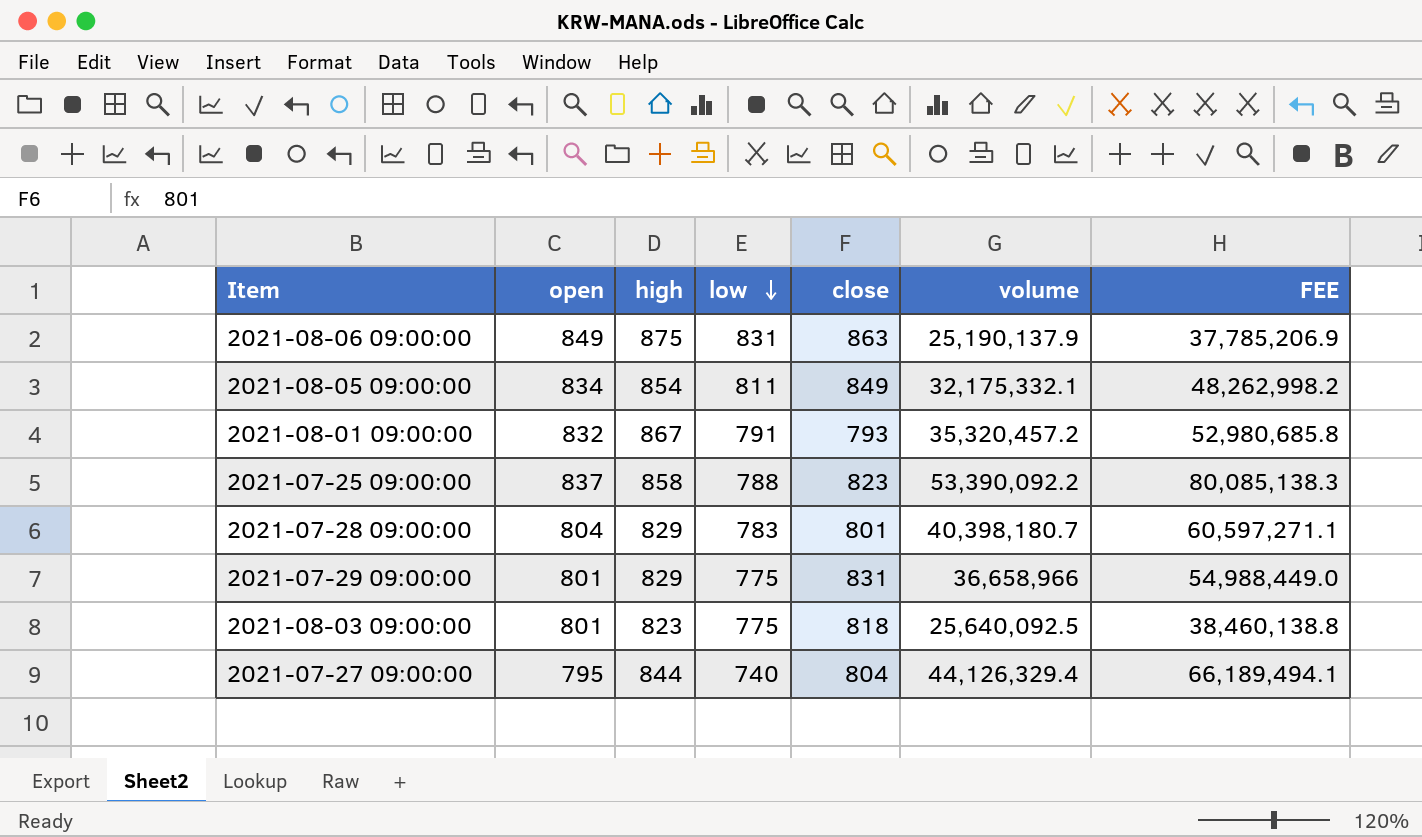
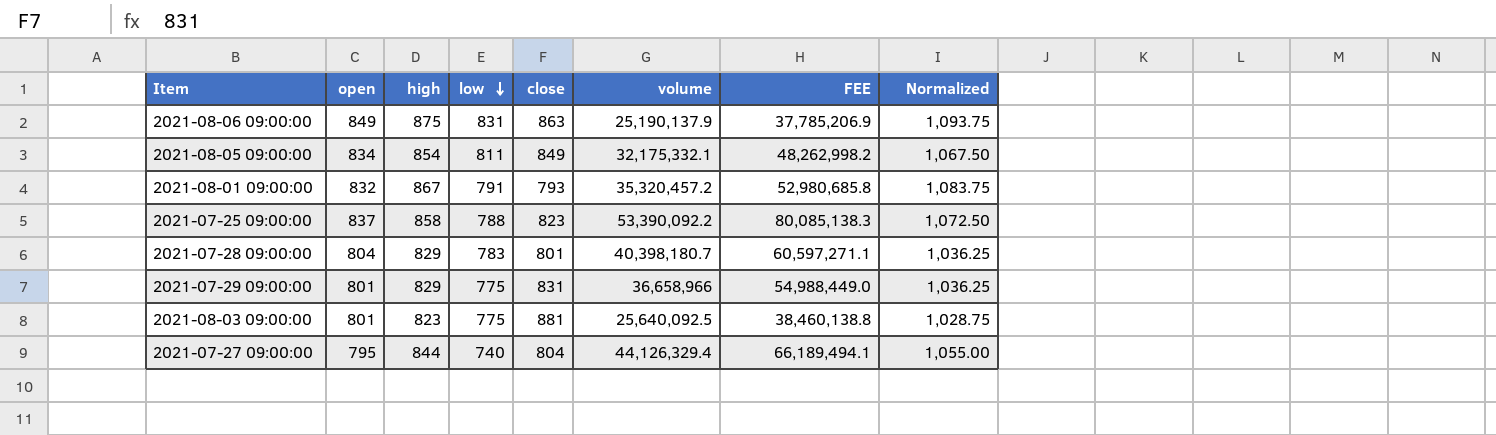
column Normalized | formula: none -> [high] * 1.25
2021-08-03 09:00:00 | close: 818 -> 881

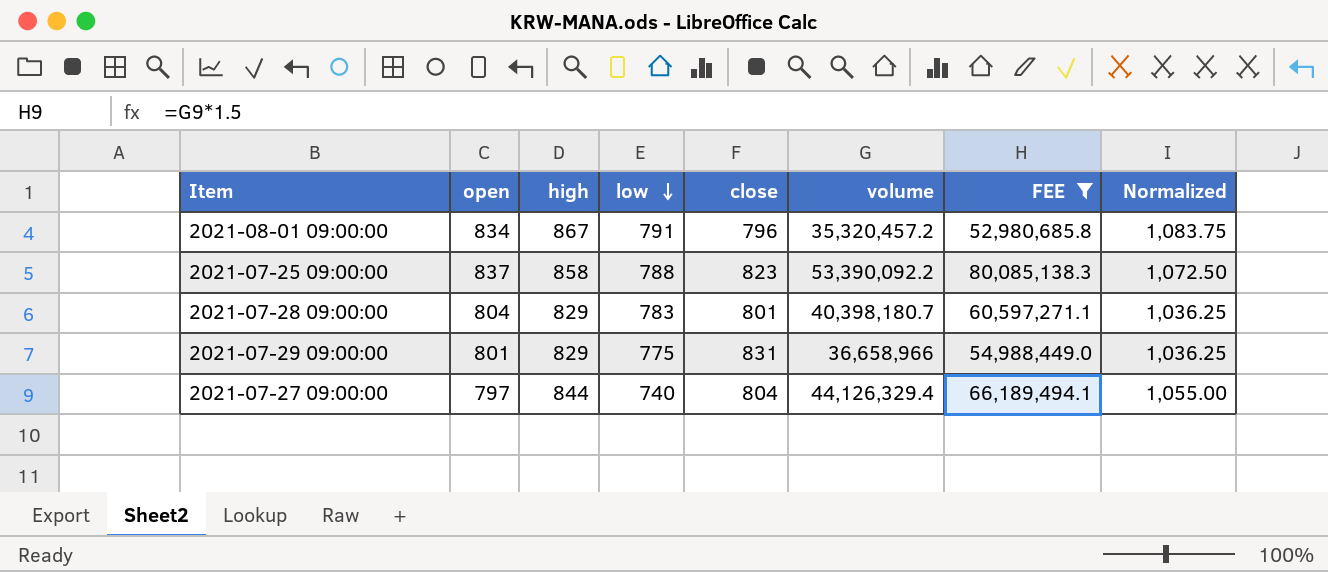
filter: none -> FEE >= 52,980,685.8
2021-08-01 09:00:00 | open: 832 -> 834
2021-08-01 09:00:00 | close: 793 -> 796
2021-07-27 09:00:00 | open: 795 -> 797

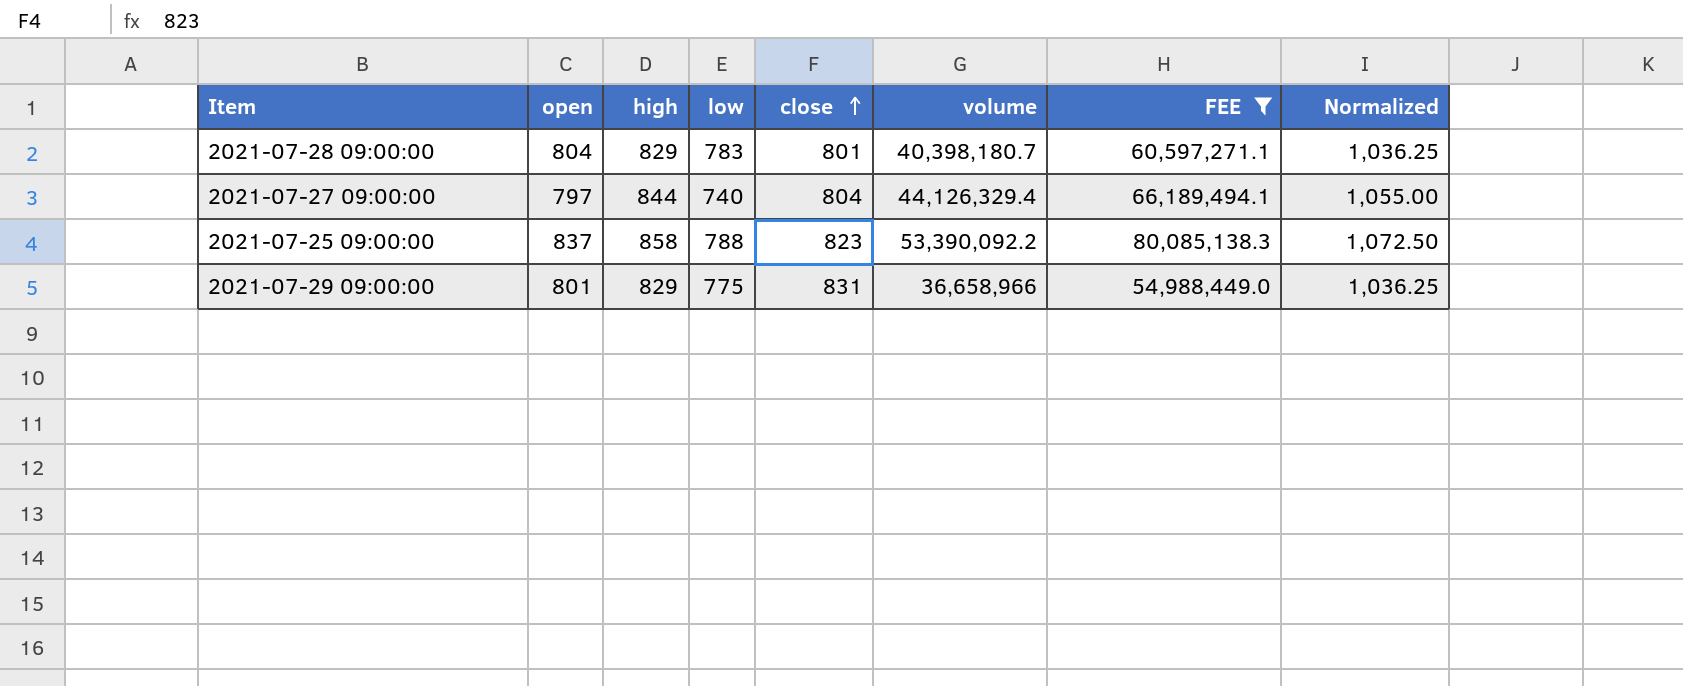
row order: low descending -> close ascending
row 2021-08-01 09:00:00: 834 | 867 | 791 | 796 | 35,320,457.2 | 52,980,685.8 | 1,083.75 -> none

